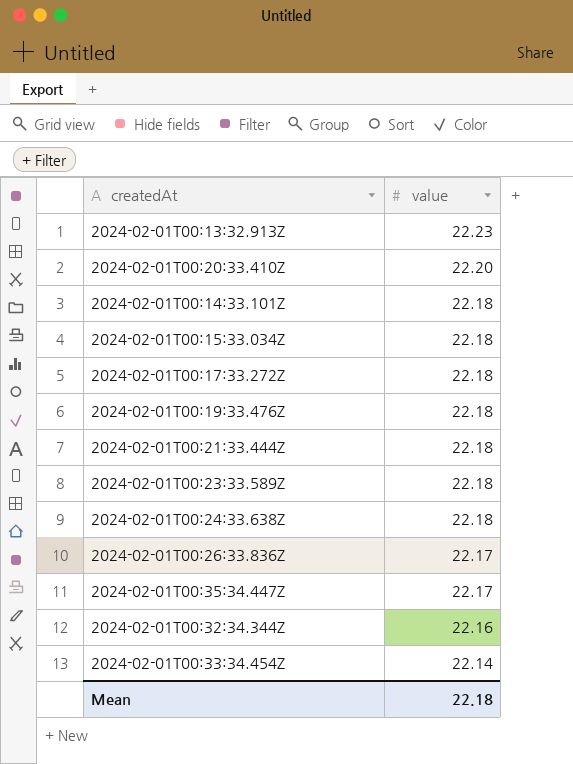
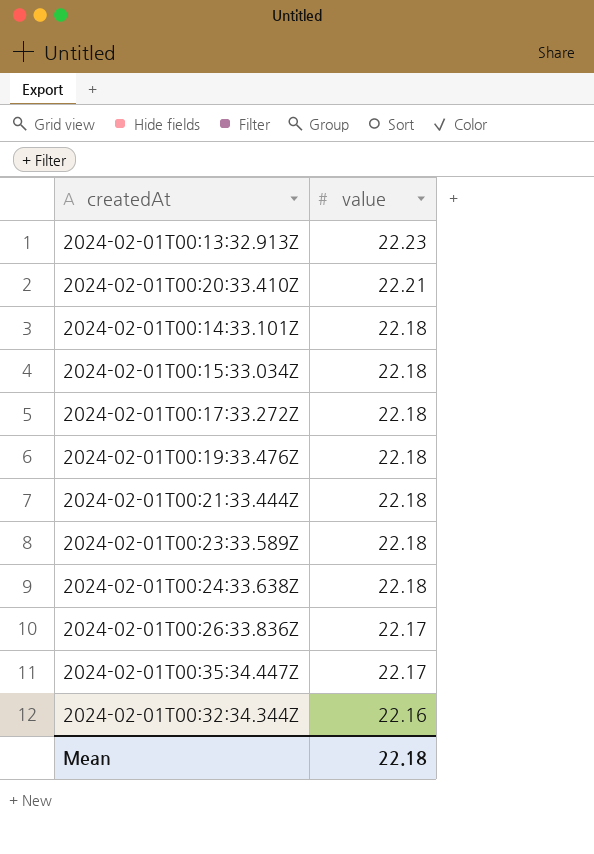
row 2024-02-01T00:33:34.454Z: 22.14 -> none
2024-02-01T00:20:33.410Z | value: 22.20 -> 22.21

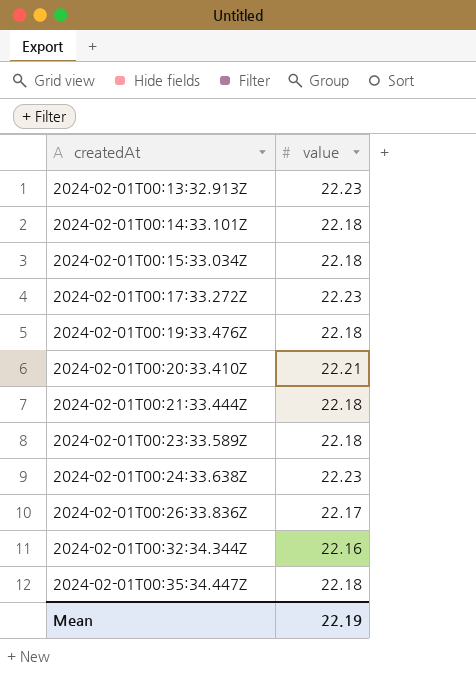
row order: value descending -> createdAt ascending
2024-02-01T00:17:33.272Z | value: 22.18 -> 22.23
2024-02-01T00:24:33.638Z | value: 22.18 -> 22.23
2024-02-01T00:35:34.447Z | value: 22.17 -> 22.18
Mean | value: 22.18 -> 22.19

